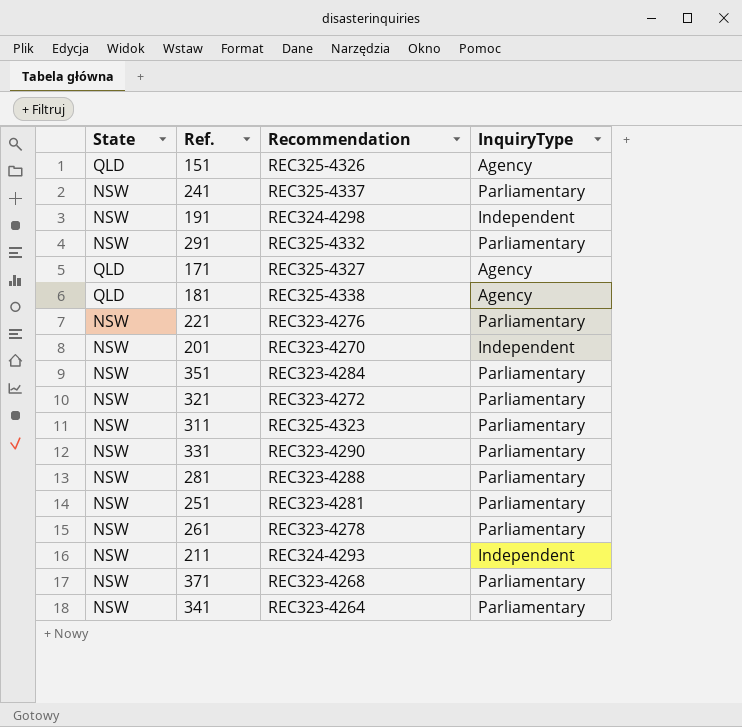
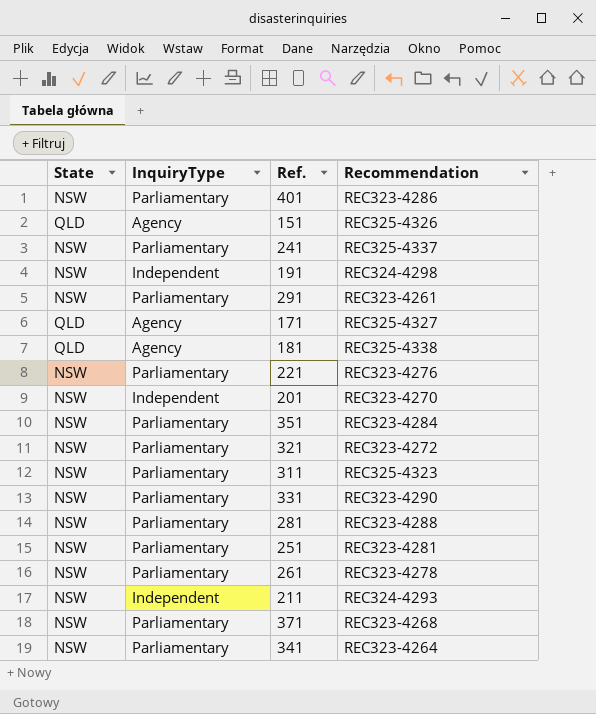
column InquiryType | position: 4 -> 2
row 401: none -> NSW | Parliamentary | REC323-4286
291 | Recommendation: REC325-4332 -> REC323-4261

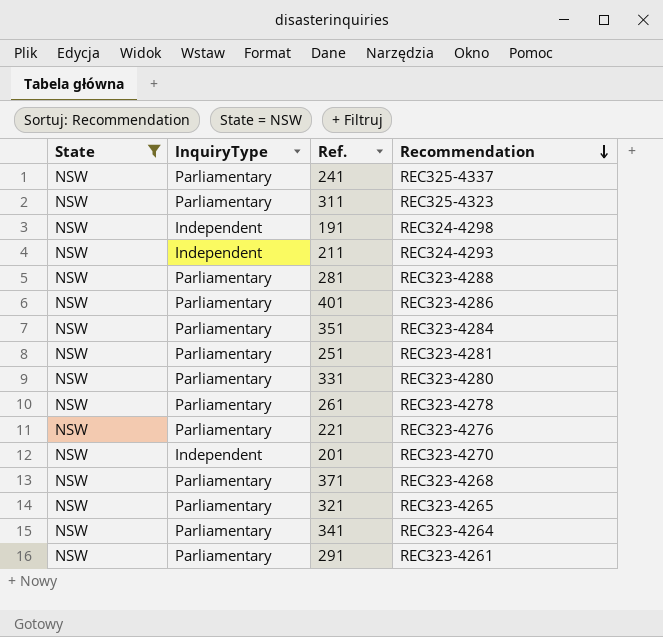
filter: none -> State = NSW
row order: none -> Recommendation descending
331 | Recommendation: REC323-4290 -> REC323-4280
321 | Recommendation: REC323-4272 -> REC323-4265

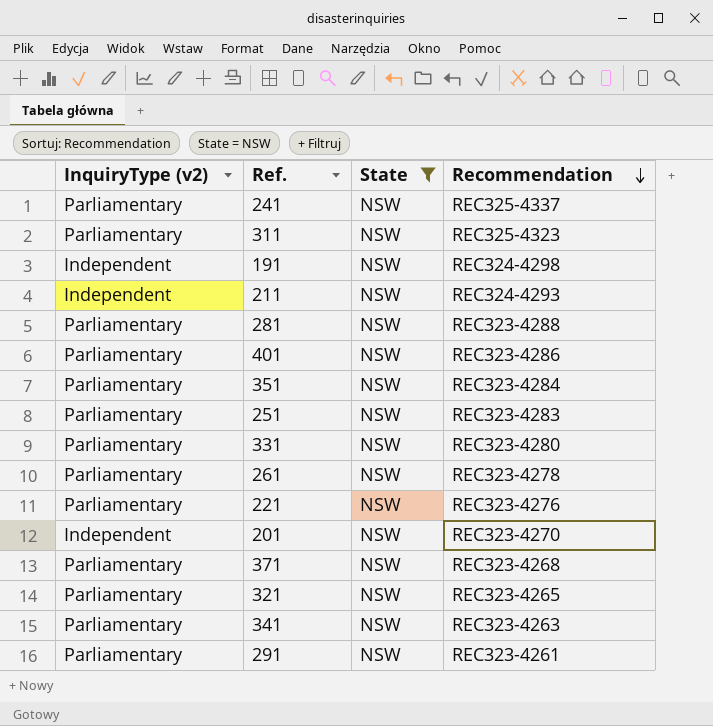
column name: InquiryType -> InquiryType (v2)
column State | position: 1 -> 3
251 | Recommendation: REC323-4281 -> REC323-4283
341 | Recommendation: REC323-4264 -> REC323-4263

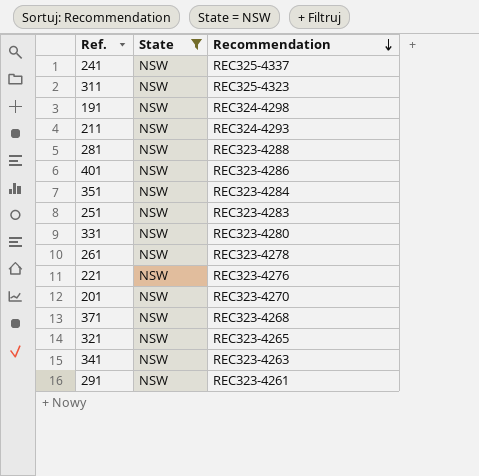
column InquiryType (v2) | position: 1 -> none

